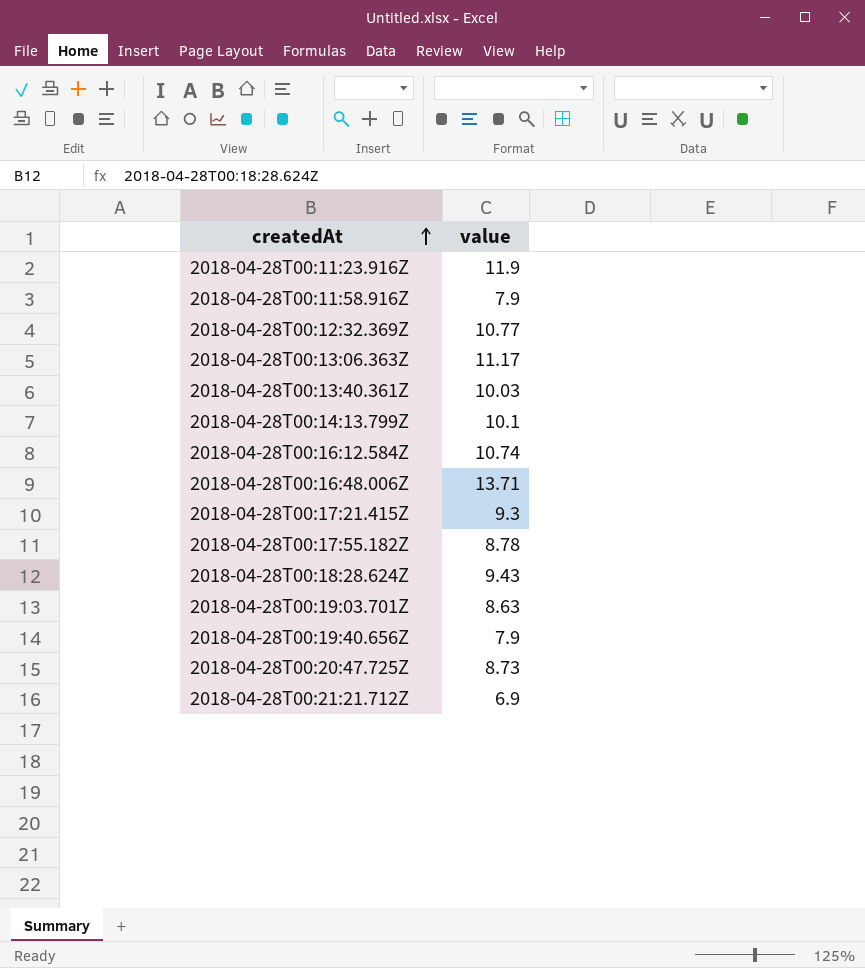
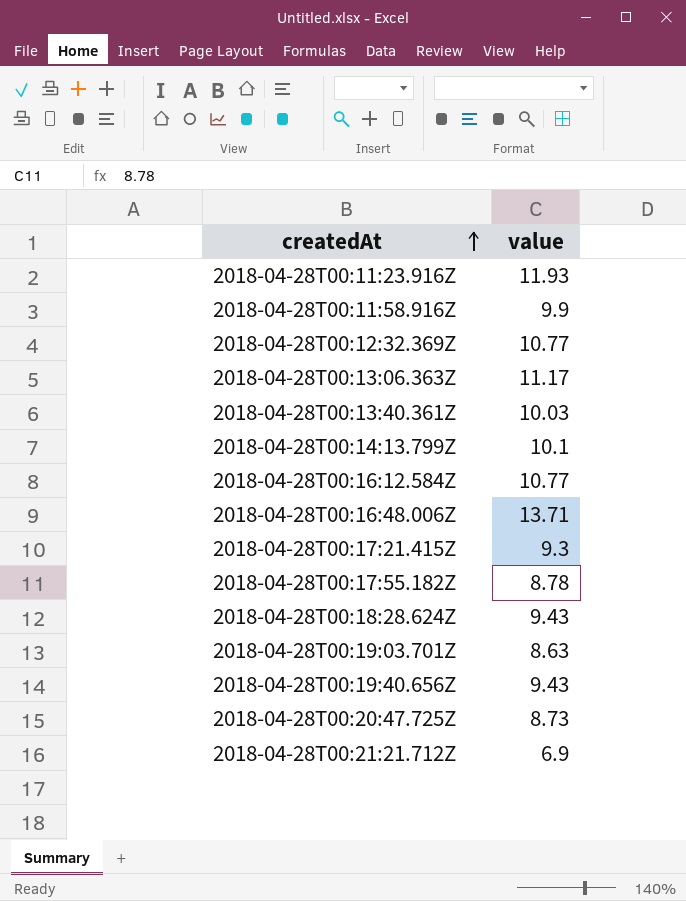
2018-04-28T00:11:23.916Z | value: 11.9 -> 11.93
2018-04-28T00:11:58.916Z | value: 7.9 -> 9.9
2018-04-28T00:16:12.584Z | value: 10.74 -> 10.77
2018-04-28T00:19:40.656Z | value: 7.9 -> 9.43

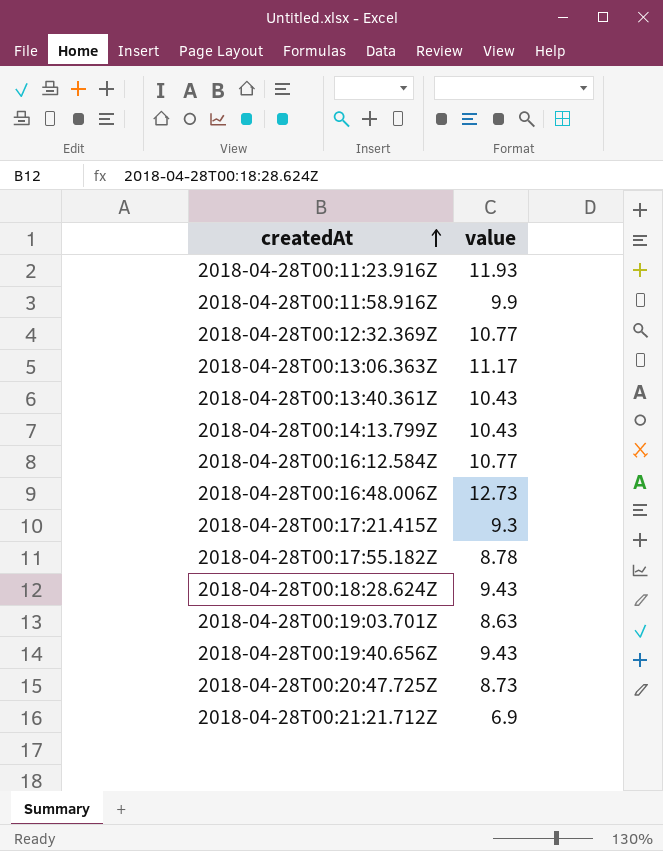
2018-04-28T00:13:40.361Z | value: 10.03 -> 10.43
2018-04-28T00:14:13.799Z | value: 10.1 -> 10.43
2018-04-28T00:16:48.006Z | value: 13.71 -> 12.73

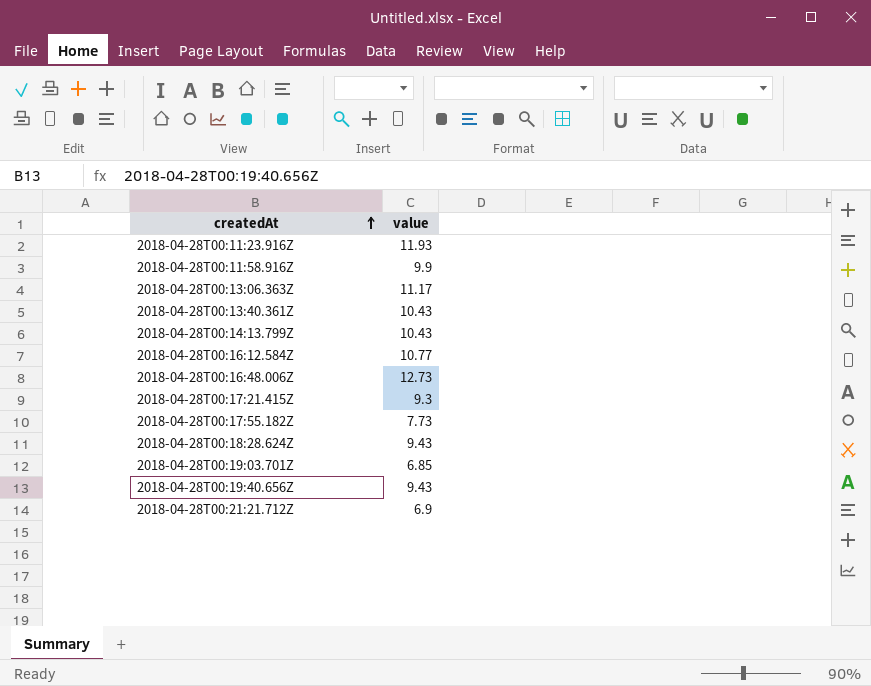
row 2018-04-28T00:12:32.369Z: 10.77 -> none
row 2018-04-28T00:20:47.725Z: 8.73 -> none
2018-04-28T00:17:55.182Z | value: 8.78 -> 7.73
2018-04-28T00:19:03.701Z | value: 8.63 -> 6.85

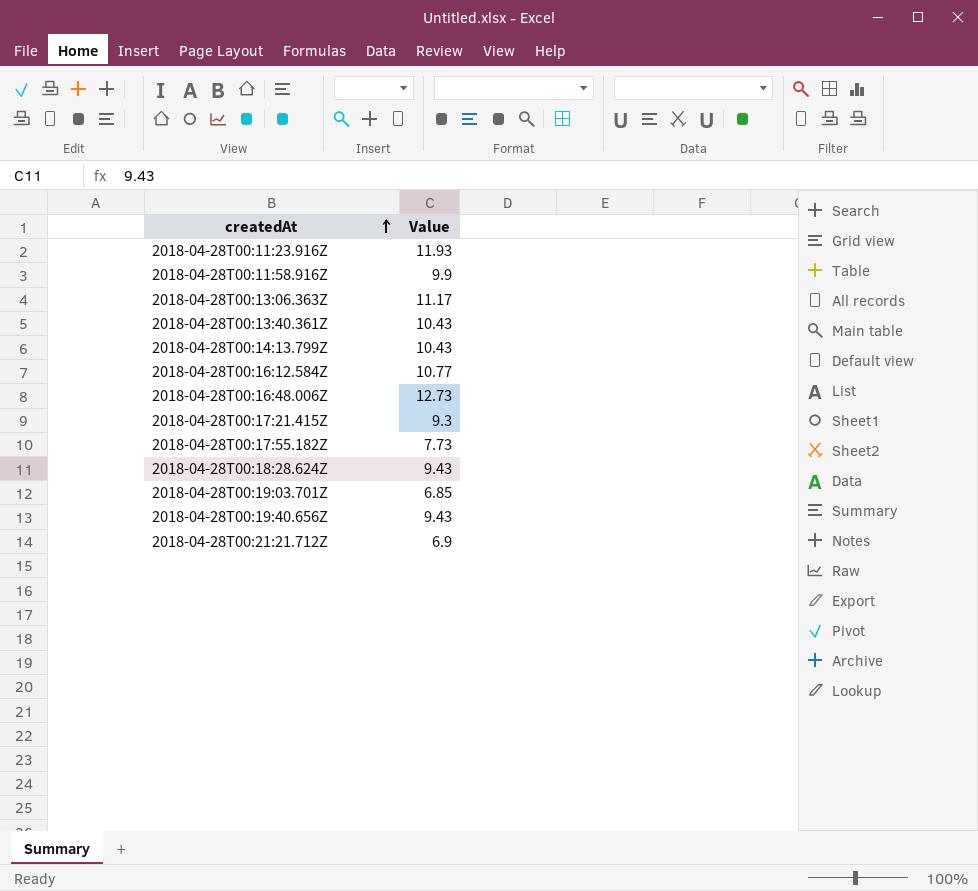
column name: value -> Value

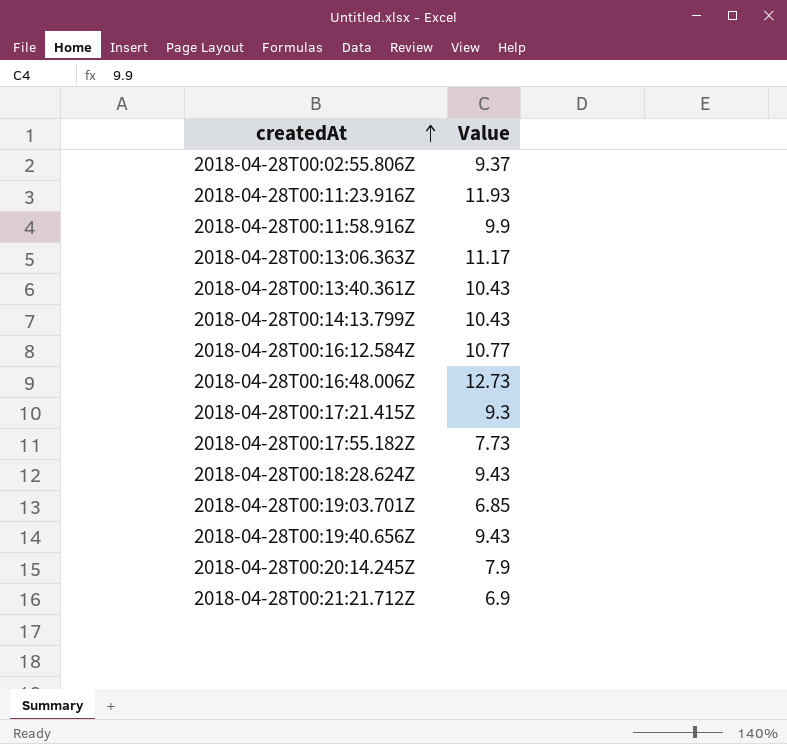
row 2018-04-28T00:02:55.806Z: none -> 9.37
row 2018-04-28T00:20:14.245Z: none -> 7.9

